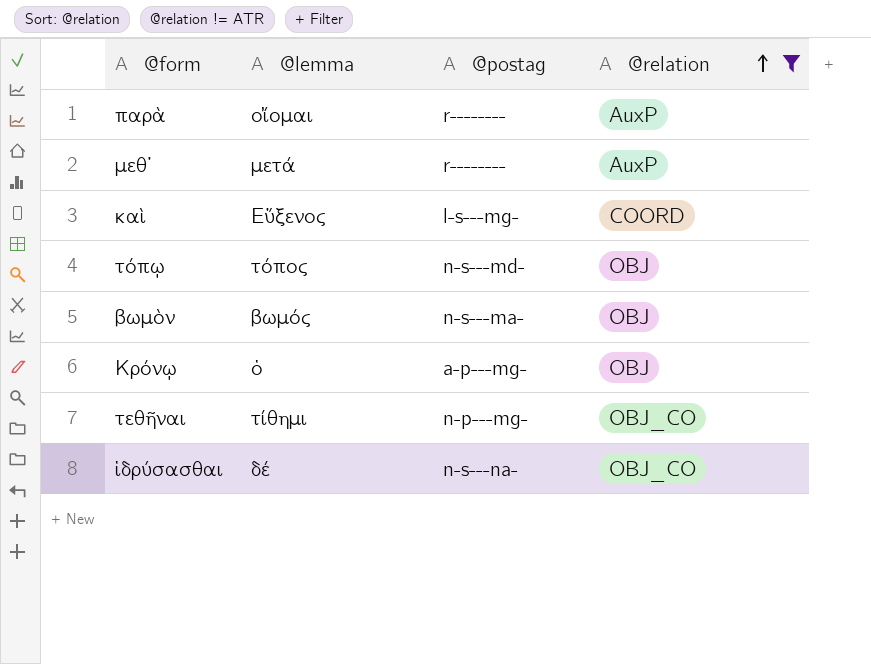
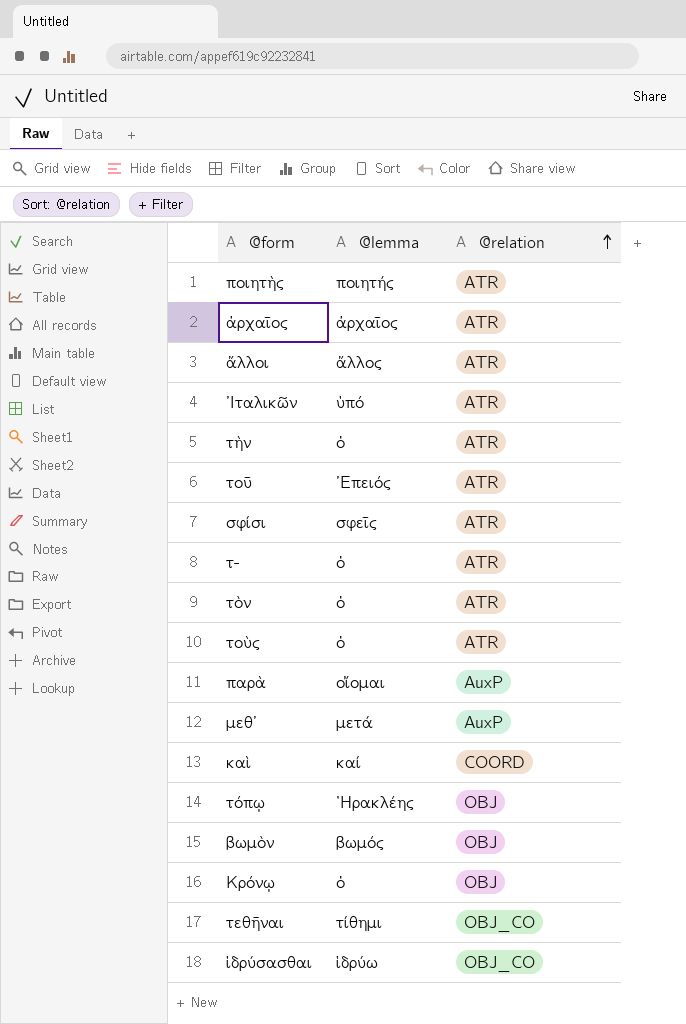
filter: @relation != ATR -> none
column @postag | position: 3 -> none
καὶ | @lemma: Εὔξενος -> καί
τόπῳ | @lemma: τόπος -> Ἡρακλέης
ἱδρύσασθαι | @lemma: δέ -> ἱδρύω

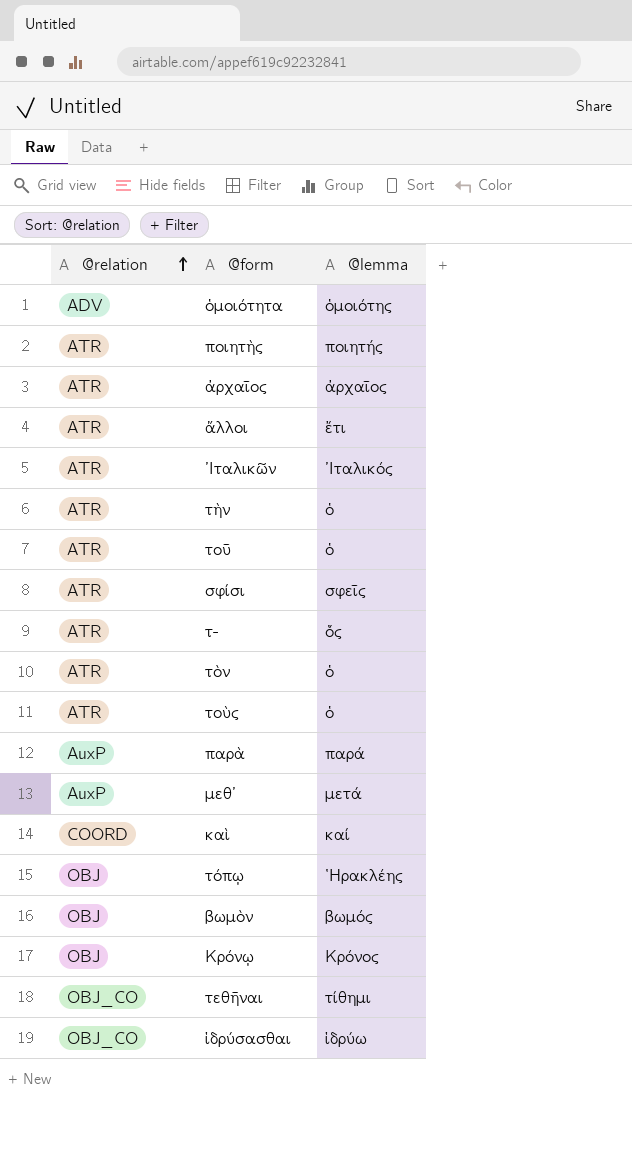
column @relation | position: 3 -> 1
row ὁμοιότητα: none -> ADV | ὁμοιότης
ἄλλοι | @lemma: ἄλλος -> ἔτι
Ἰταλικῶν | @lemma: ὑπό -> Ἰταλικός
τοῦ | @lemma: Ἐπειός -> ὁ
τ- | @lemma: ὁ -> ὅς
παρὰ | @lemma: οἴομαι -> παρά
Κρόνῳ | @lemma: ὁ -> Κρόνος

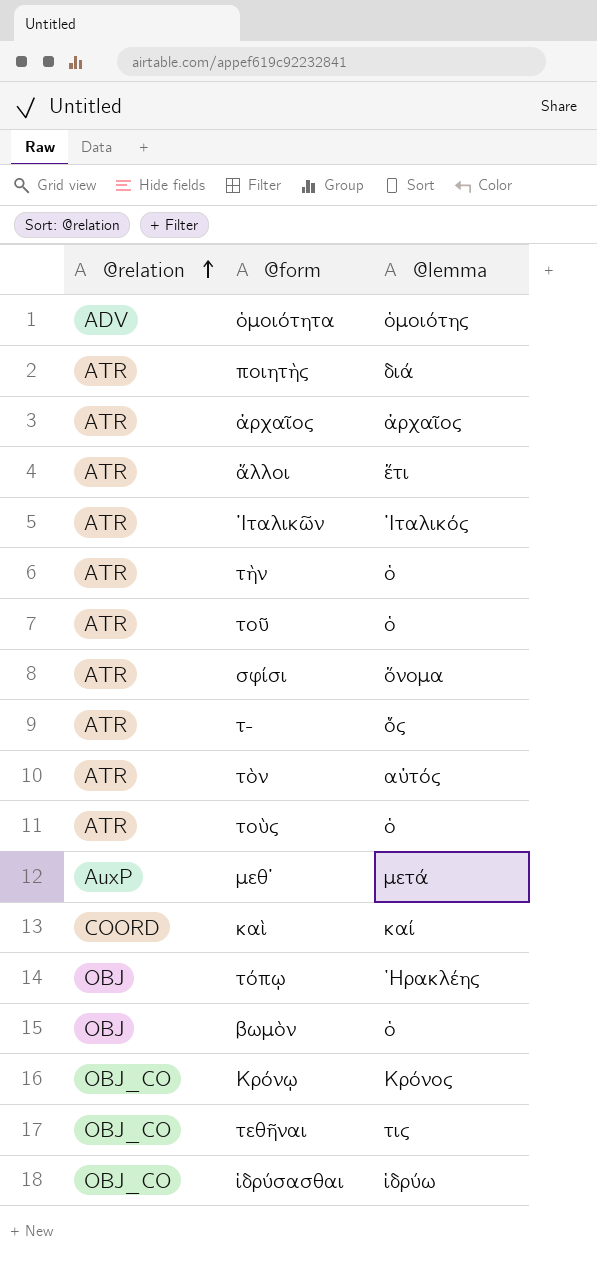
row παρὰ: AuxP | παρά -> none
ποιητὴς | @lemma: ποιητής -> διά
σφίσι | @lemma: σφεῖς -> ὄνομα
τὸν | @lemma: ὁ -> αὐτός
βωμὸν | @lemma: βωμός -> ὁ
Κρόνῳ | @relation: OBJ -> OBJ_CO
τεθῆναι | @lemma: τίθημι -> τις

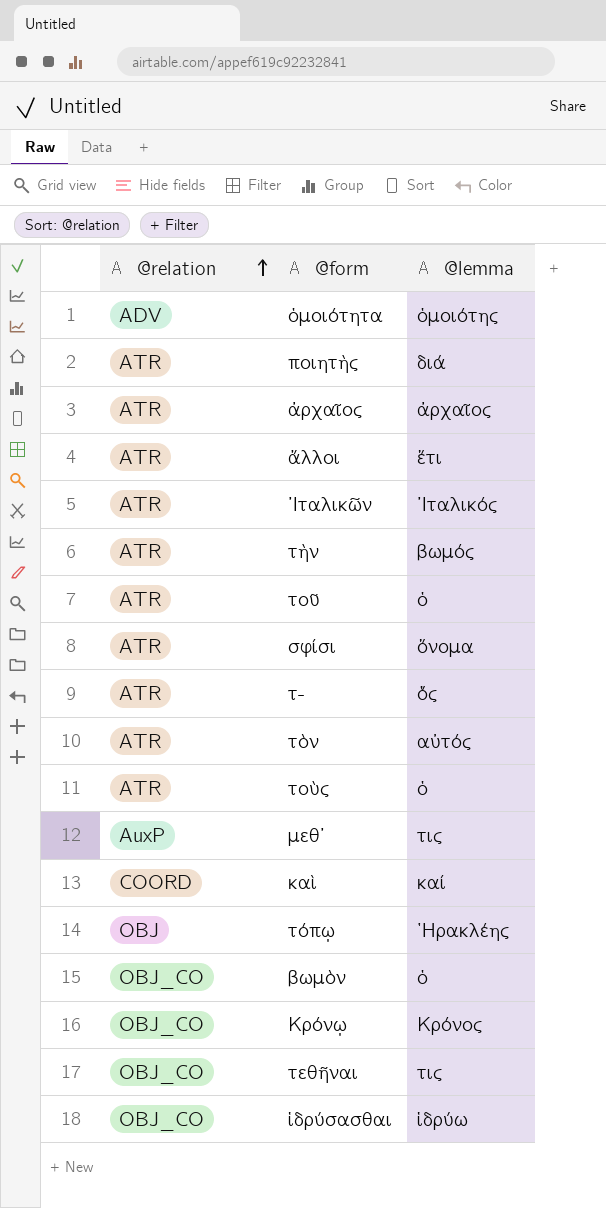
τὴν | @lemma: ὁ -> βωμός
μεθ᾽ | @lemma: μετά -> τις
βωμὸν | @relation: OBJ -> OBJ_CO

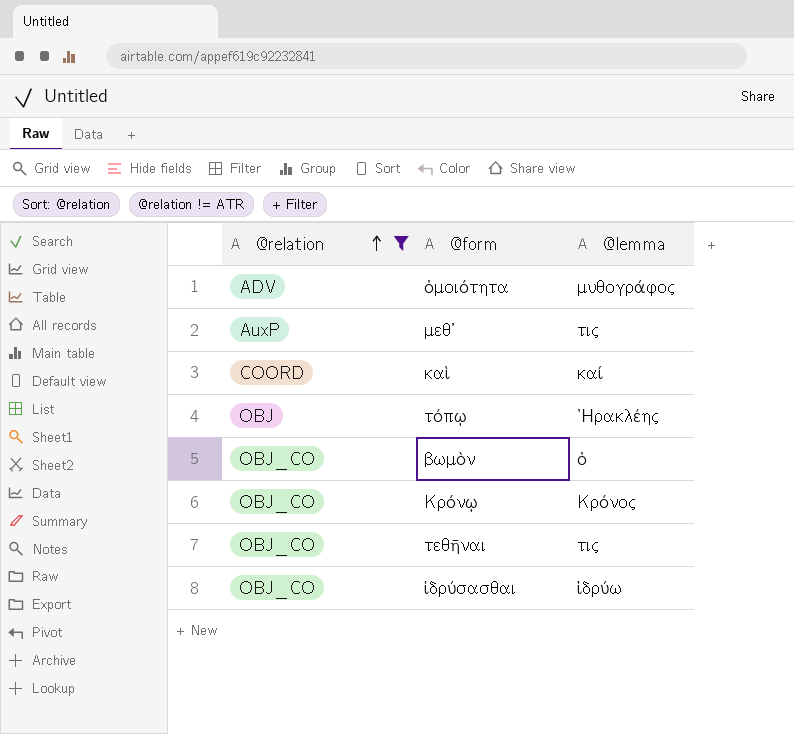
filter: none -> @relation != ATR
ὁμοιότητα | @lemma: ὁμοιότης -> μυθογράφος

